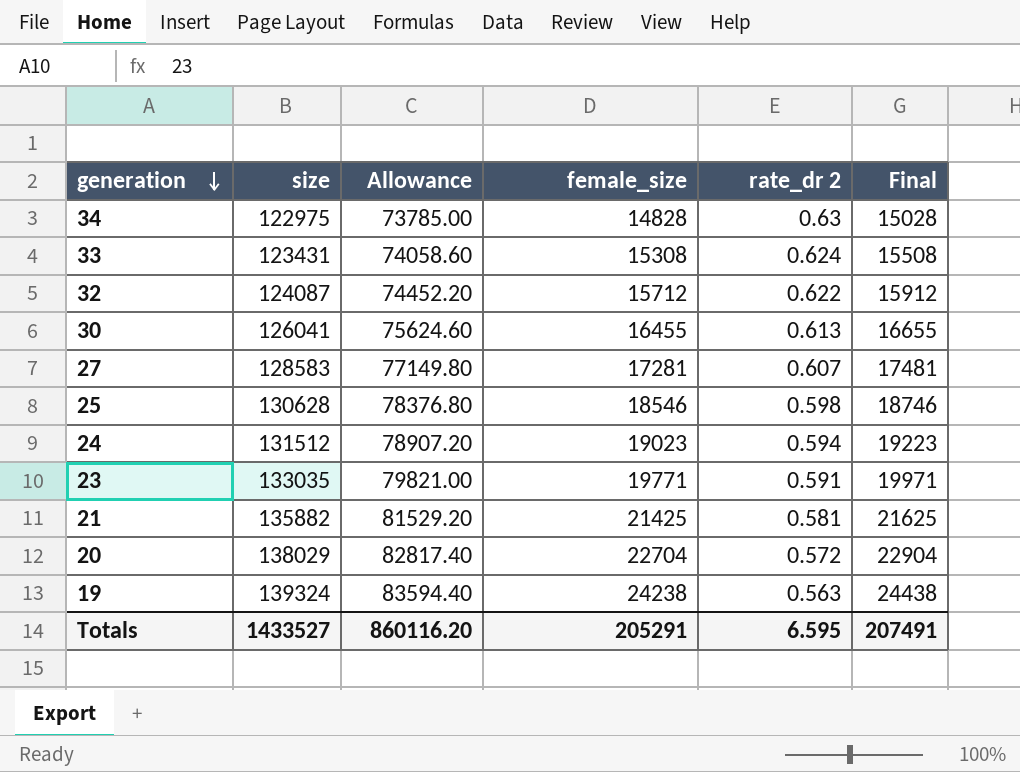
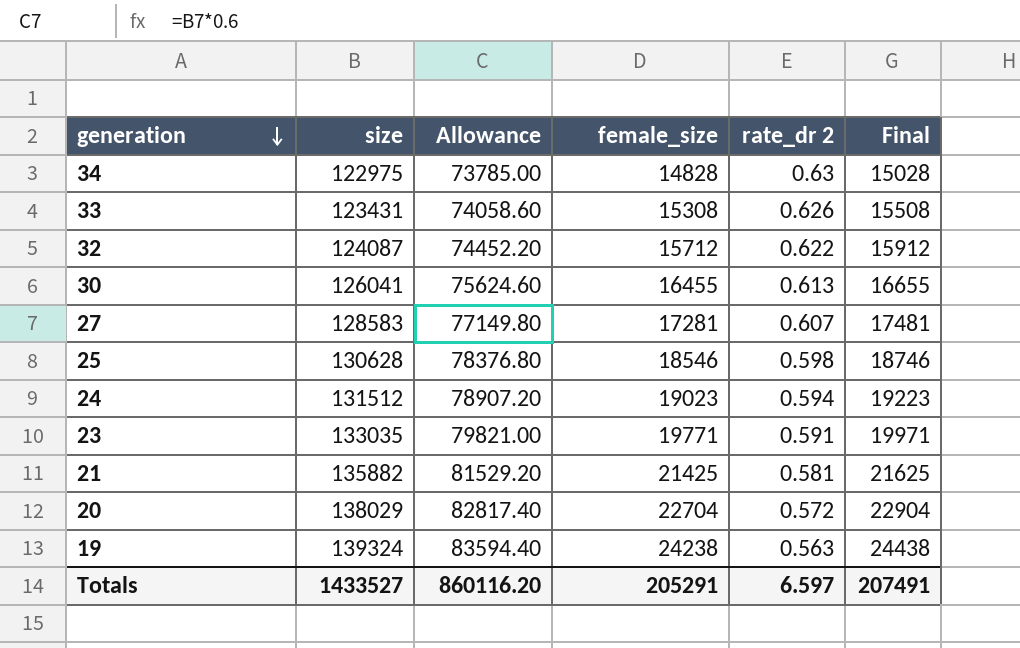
33 | rate_dr 2: 0.624 -> 0.626
Totals | rate_dr 2: 6.595 -> 6.597

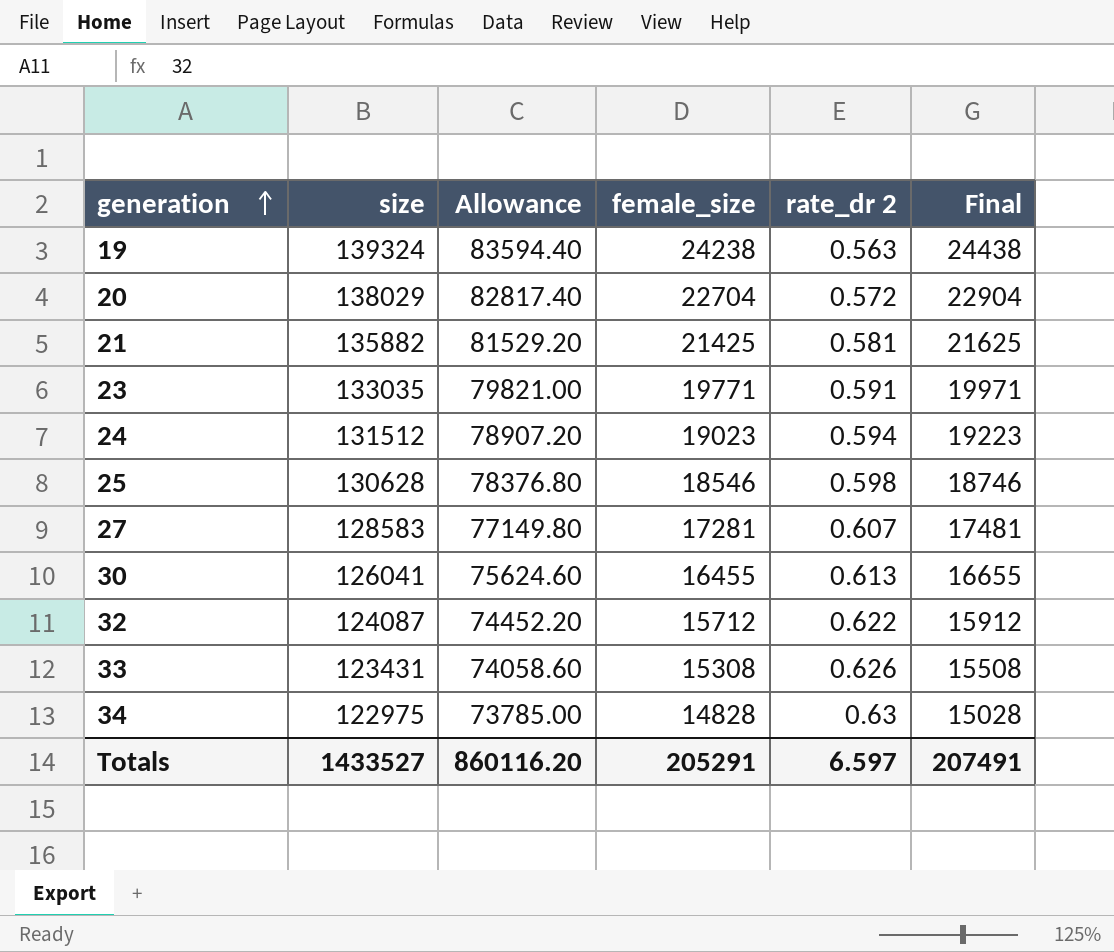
row order: generation descending -> generation ascending

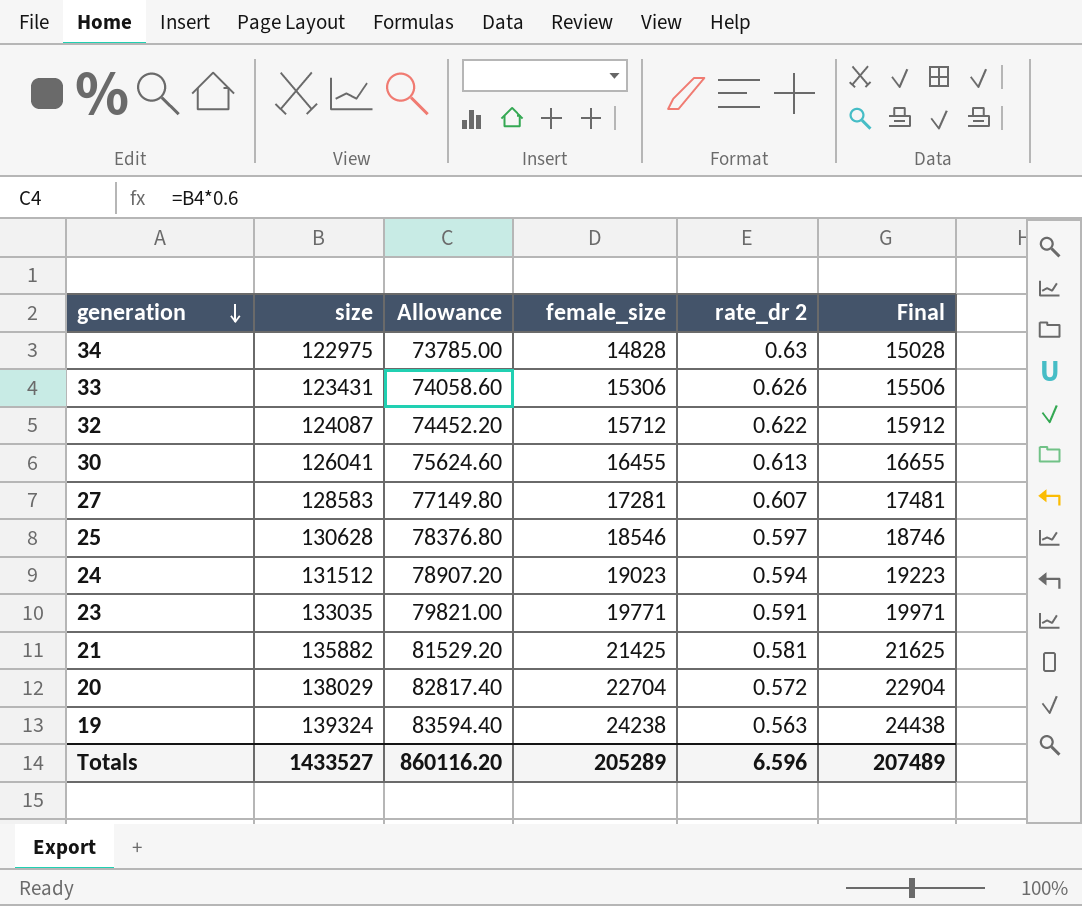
row order: generation ascending -> generation descending
33 | female_size: 15308 -> 15306
33 | Final: 15508 -> 15506
25 | rate_dr 2: 0.598 -> 0.597
Totals | female_size: 205291 -> 205289
Totals | rate_dr 2: 6.597 -> 6.596
Totals | Final: 207491 -> 207489

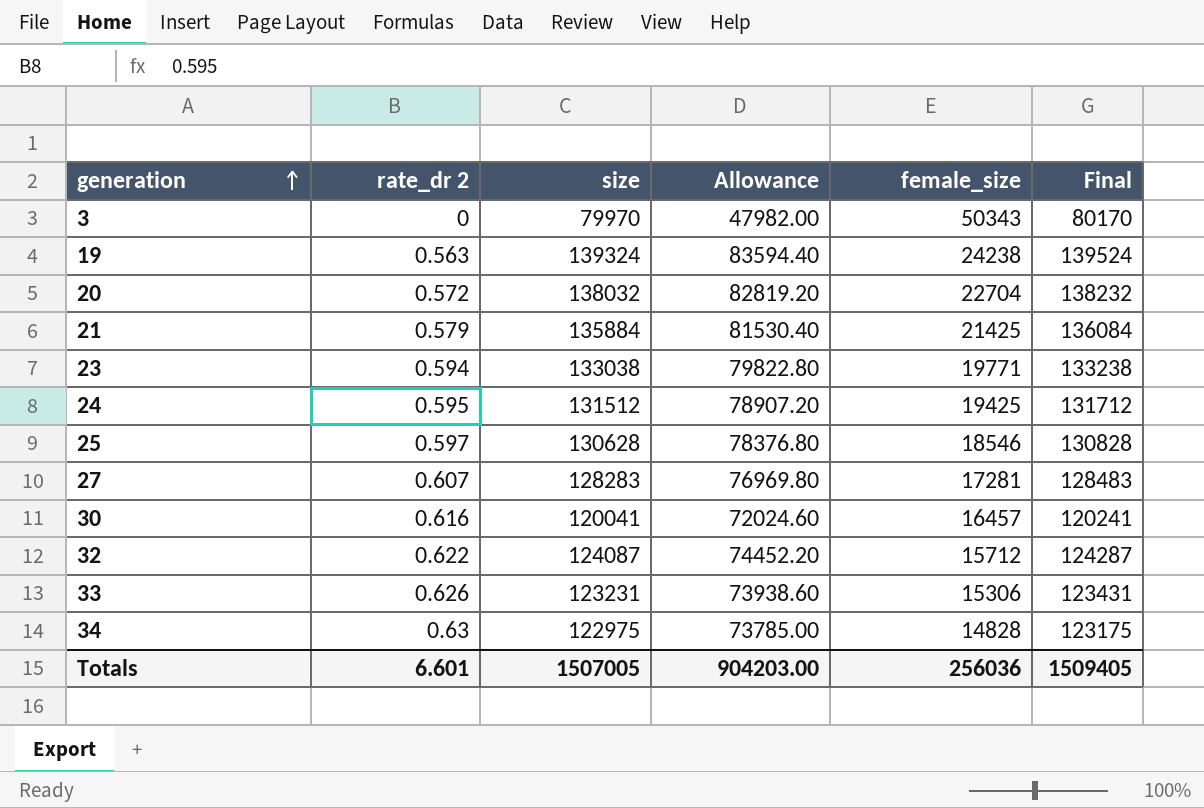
row order: generation descending -> generation ascending
column rate_dr 2 | position: 5 -> 2
column Final | formula: [female_size] + 200 -> [size] + 200
row 3: none -> 0 | 79970 | 47982.00 | 50343 | 80170
20 | size: 138029 -> 138032
20 | Allowance: 82817.40 -> 82819.20
21 | rate_dr 2: 0.581 -> 0.579
21 | size: 135882 -> 135884
21 | Allowance: 81529.20 -> 81530.40
23 | rate_dr 2: 0.591 -> 0.594
23 | size: 133035 -> 133038
23 | Allowance: 79821.00 -> 79822.80
24 | rate_dr 2: 0.594 -> 0.595
24 | female_size: 19023 -> 19425
27 | size: 128583 -> 128283
27 | Allowance: 77149.80 -> 76969.80
30 | rate_dr 2: 0.613 -> 0.616
30 | size: 126041 -> 120041
30 | Allowance: 75624.60 -> 72024.60
30 | female_size: 16455 -> 16457
33 | size: 123431 -> 123231
33 | Allowance: 74058.60 -> 73938.60
Totals | rate_dr 2: 6.596 -> 6.601
Totals | size: 1433527 -> 1507005
Totals | Allowance: 860116.20 -> 904203.00
Totals | female_size: 205289 -> 256036
Totals | Final: 207489 -> 1509405

